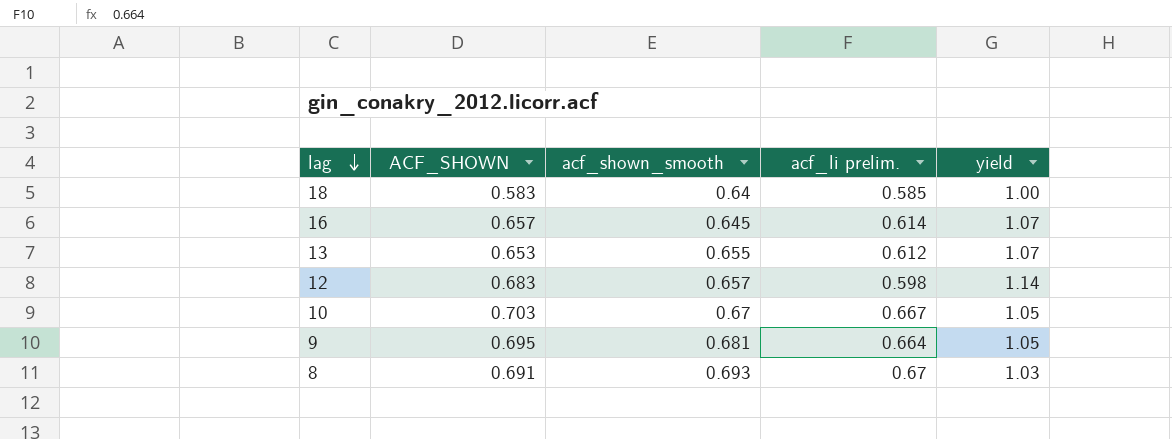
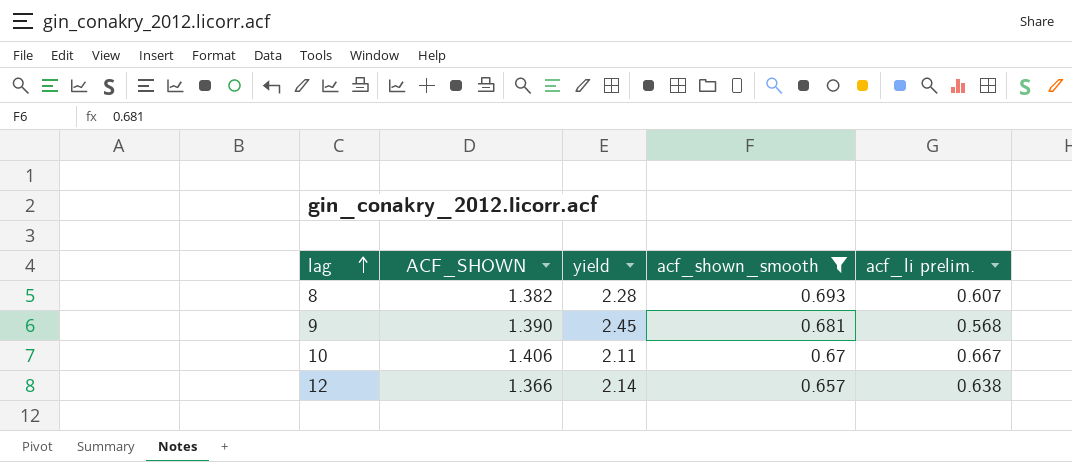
filter: none -> acf_shown_smooth >= 0.657
row order: lag descending -> lag ascending
column yield | position: 5 -> 3
8 | ACF_SHOWN: 0.691 -> 1.382
8 | yield: 1.03 -> 2.28
8 | acf_li prelim.: 0.67 -> 0.607
9 | ACF_SHOWN: 0.695 -> 1.390
9 | yield: 1.05 -> 2.45
9 | acf_li prelim.: 0.664 -> 0.568
10 | ACF_SHOWN: 0.703 -> 1.406
10 | yield: 1.05 -> 2.11
12 | ACF_SHOWN: 0.683 -> 1.366
12 | yield: 1.14 -> 2.14
12 | acf_li prelim.: 0.598 -> 0.638

